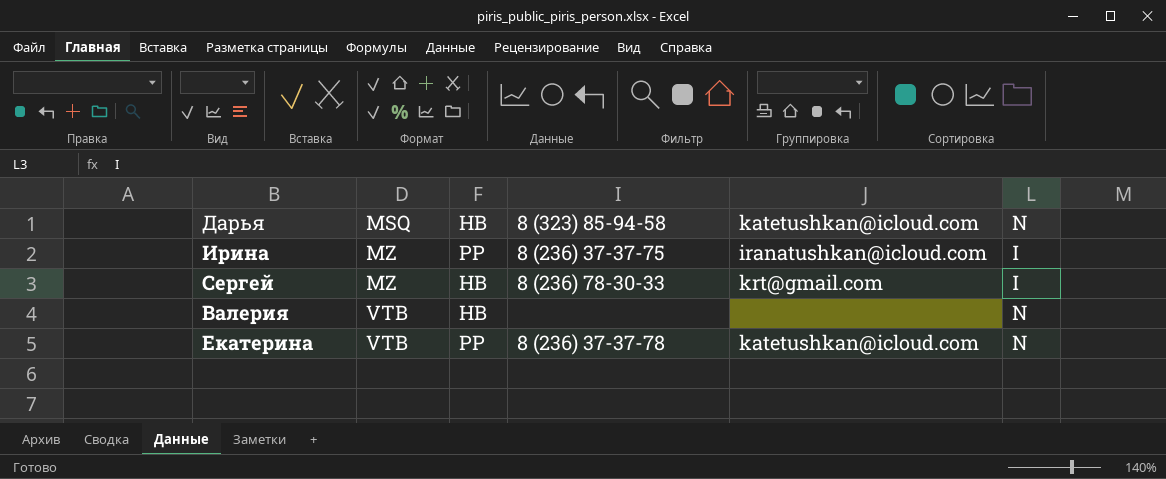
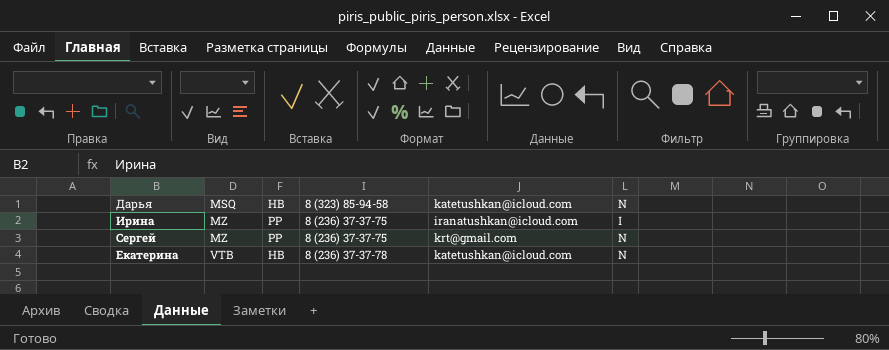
row Валерия: VTB | HB | none | none | N -> none
Сергей | HB: HB -> PP
Сергей | 8 (323) 85-94-58: 8 (236) 78-30-33 -> 8 (236) 37-37-75
Сергей | N: I -> N
Екатерина | HB: PP -> HB

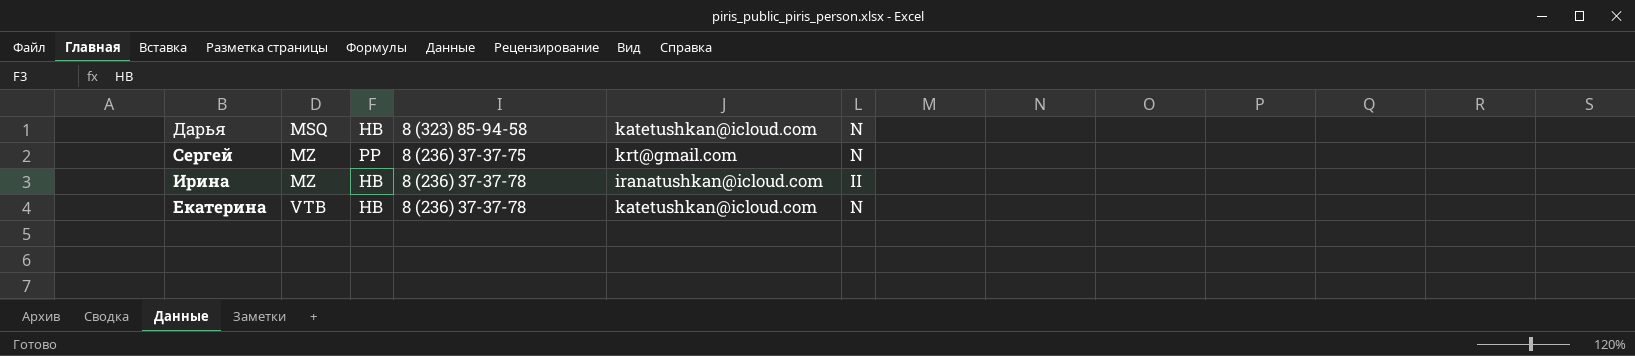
row order: MSQ ascending -> Дарья descending
Ирина | HB: PP -> HB
Ирина | 8 (323) 85-94-58: 8 (236) 37-37-75 -> 8 (236) 37-37-78
Ирина | N: I -> II

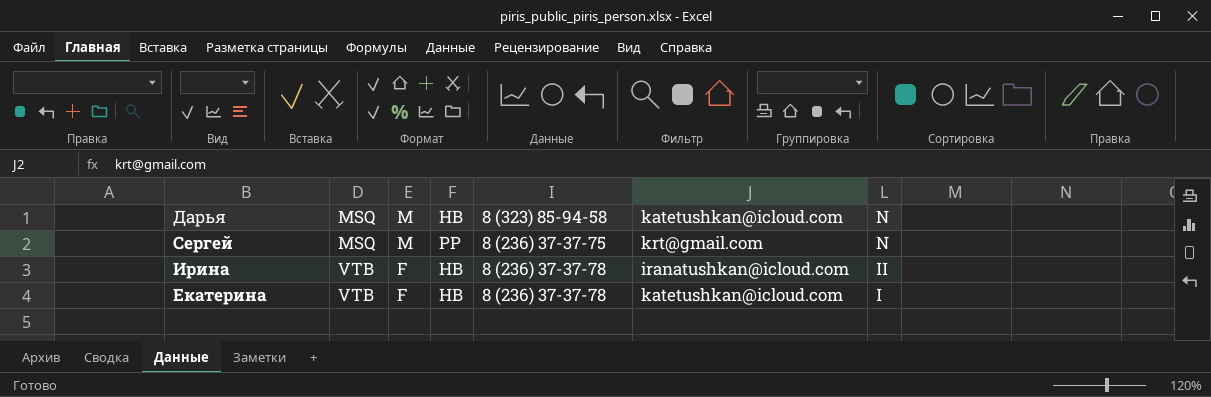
column M | position: none -> 3
Сергей | MSQ: MZ -> MSQ
Ирина | MSQ: MZ -> VTB
Екатерина | N: N -> I

